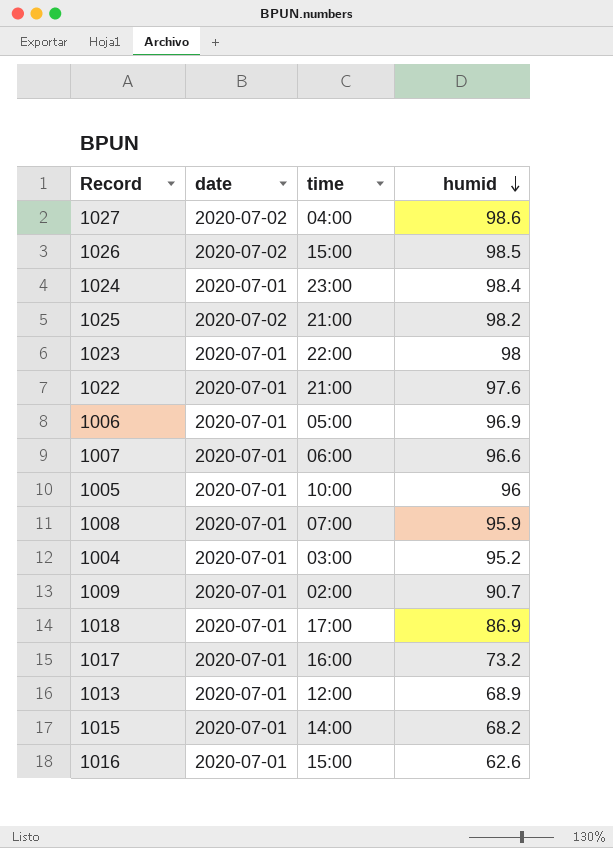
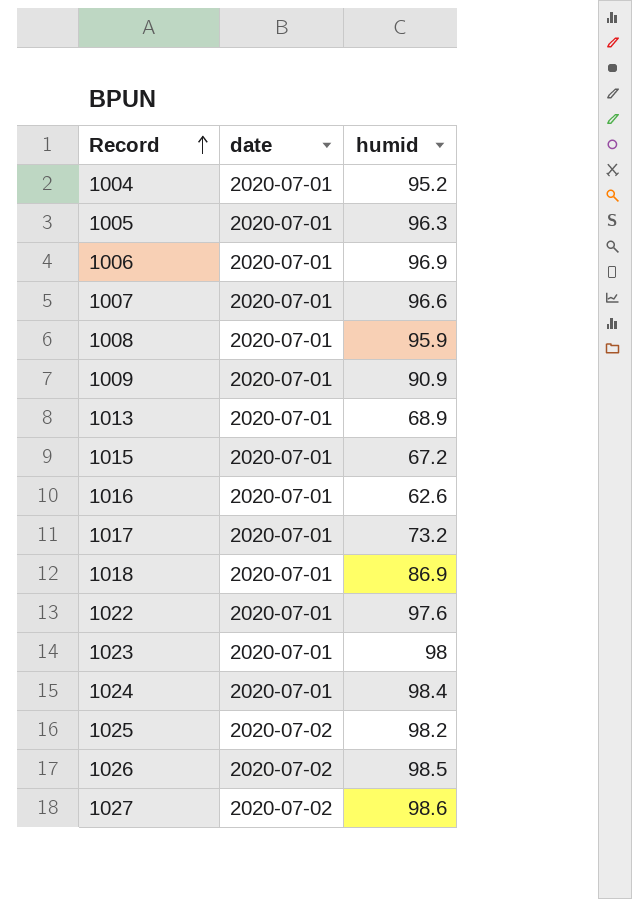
row order: humid descending -> Record ascending
column time | position: 3 -> none
1005 | humid: 96 -> 96.3
1009 | humid: 90.7 -> 90.9
1015 | humid: 68.2 -> 67.2

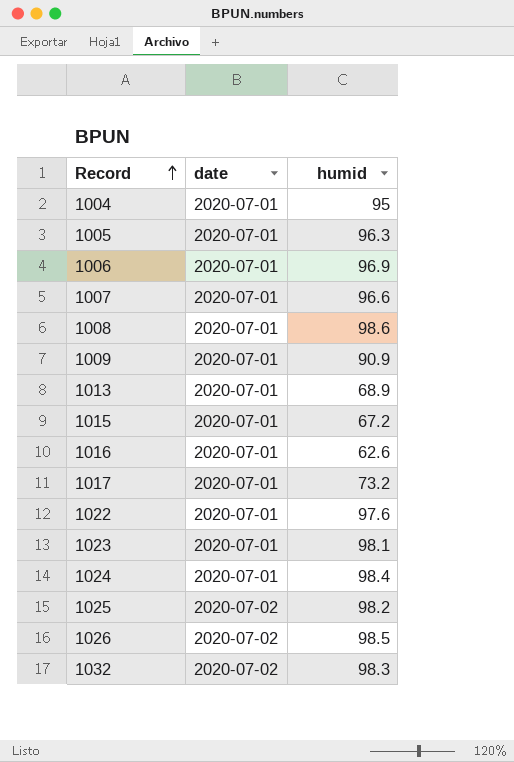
row 1018: 2020-07-01 | 86.9 -> none
row 1027: 2020-07-02 | 98.6 -> none
1004 | humid: 95.2 -> 95
1008 | humid: 95.9 -> 98.6
1023 | humid: 98 -> 98.1
row 1032: none -> 2020-07-02 | 98.3

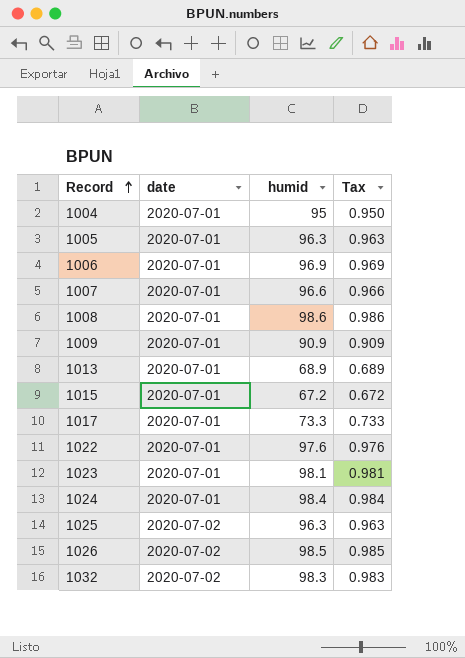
column Tax | formula: none -> [humid] * 0.01
row 1016: 2020-07-01 | 62.6 -> none
1017 | humid: 73.2 -> 73.3
1025 | humid: 98.2 -> 96.3

